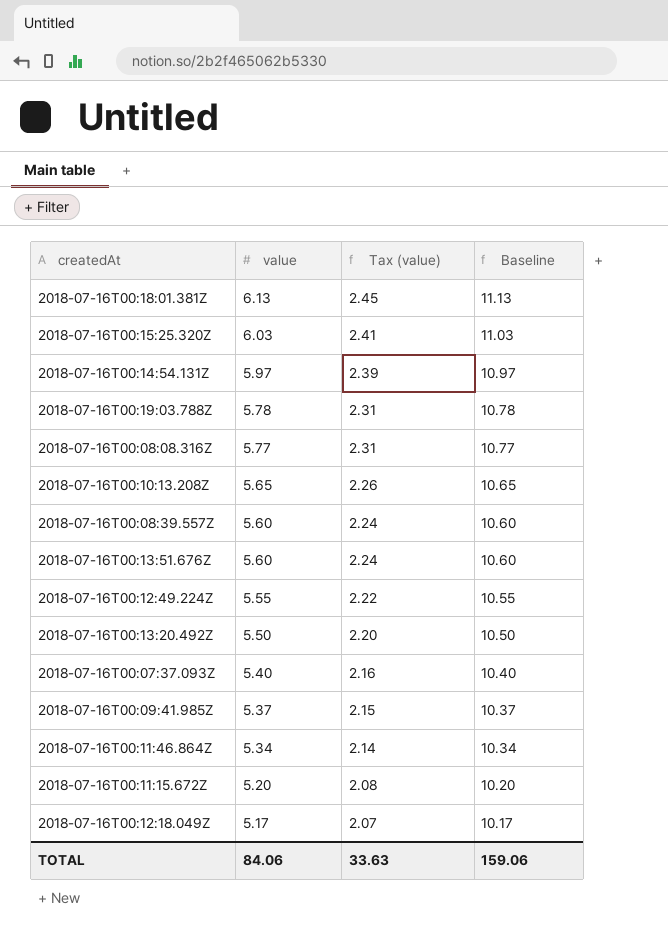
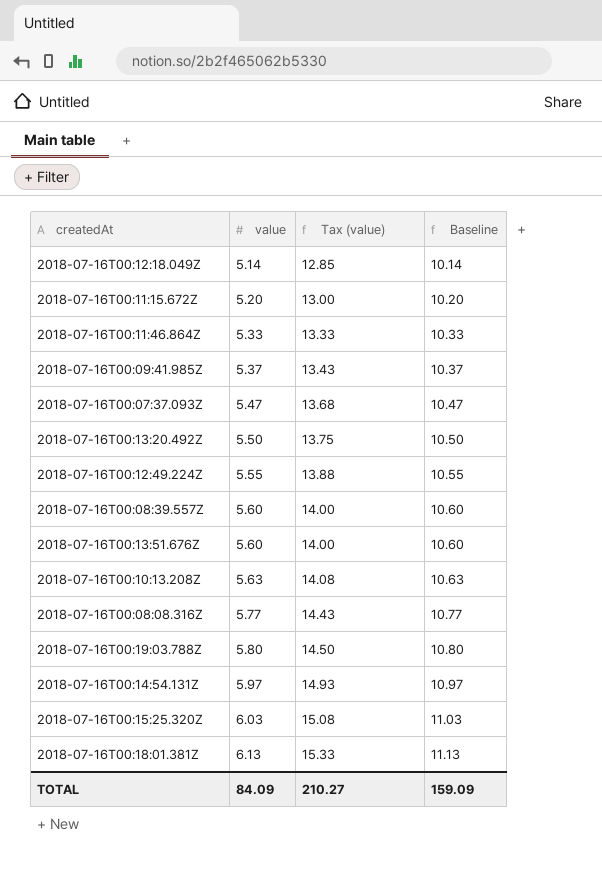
row order: value descending -> value ascending
column Tax (value) | formula: [value] * 0.4 -> [value] * 2.5
2018-07-16T00:12:18.049Z | value: 5.17 -> 5.14
2018-07-16T00:12:18.049Z | Baseline: 10.17 -> 10.14
2018-07-16T00:11:46.864Z | value: 5.34 -> 5.33
2018-07-16T00:11:46.864Z | Baseline: 10.34 -> 10.33
2018-07-16T00:07:37.093Z | value: 5.40 -> 5.47
2018-07-16T00:07:37.093Z | Baseline: 10.40 -> 10.47
2018-07-16T00:10:13.208Z | value: 5.65 -> 5.63
2018-07-16T00:10:13.208Z | Baseline: 10.65 -> 10.63
2018-07-16T00:19:03.788Z | value: 5.78 -> 5.80
2018-07-16T00:19:03.788Z | Baseline: 10.78 -> 10.80
TOTAL | value: 84.06 -> 84.09
TOTAL | Tax (value): 33.63 -> 210.27
TOTAL | Baseline: 159.06 -> 159.09

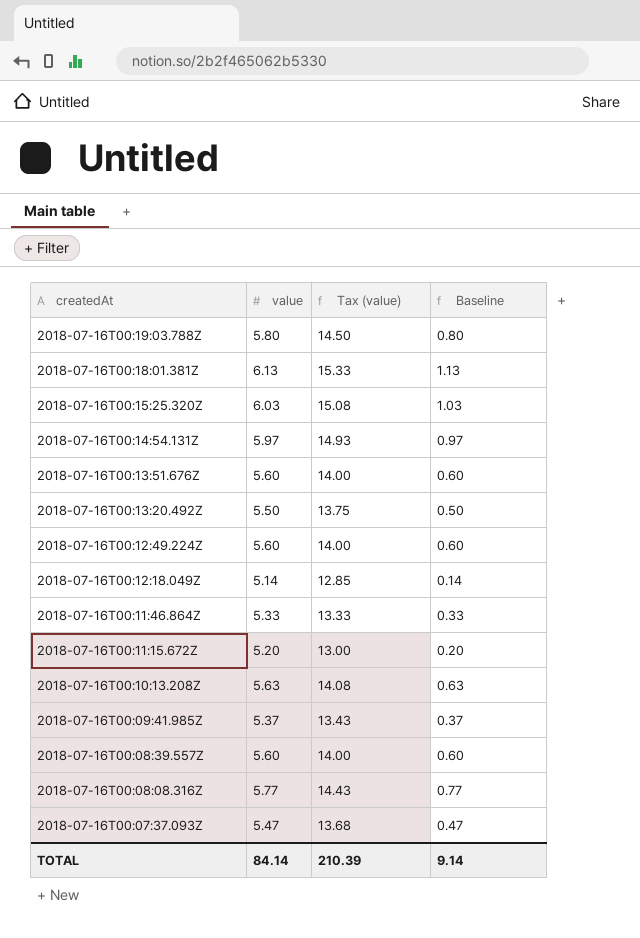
row order: value ascending -> createdAt descending
column Baseline | formula: [value] + 5 -> [value] - 5
2018-07-16T00:12:49.224Z | value: 5.55 -> 5.60
2018-07-16T00:12:49.224Z | Tax (value): 13.88 -> 14.00
TOTAL | value: 84.09 -> 84.14
TOTAL | Tax (value): 210.27 -> 210.39
TOTAL | Baseline: 159.09 -> 9.14

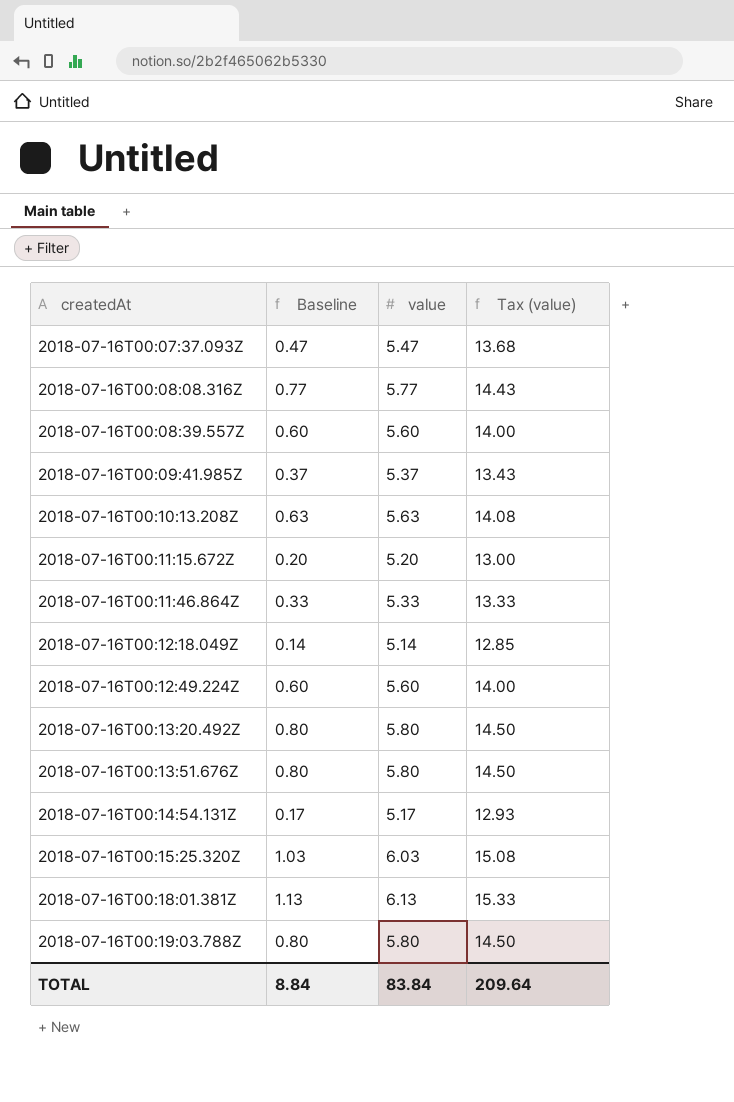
row order: createdAt descending -> createdAt ascending
column Baseline | position: 4 -> 2
2018-07-16T00:13:20.492Z | Baseline: 0.50 -> 0.80
2018-07-16T00:13:20.492Z | value: 5.50 -> 5.80
2018-07-16T00:13:20.492Z | Tax (value): 13.75 -> 14.50
2018-07-16T00:13:51.676Z | Baseline: 0.60 -> 0.80
2018-07-16T00:13:51.676Z | value: 5.60 -> 5.80
2018-07-16T00:13:51.676Z | Tax (value): 14.00 -> 14.50
2018-07-16T00:14:54.131Z | Baseline: 0.97 -> 0.17
2018-07-16T00:14:54.131Z | value: 5.97 -> 5.17
2018-07-16T00:14:54.131Z | Tax (value): 14.93 -> 12.93
TOTAL | Baseline: 9.14 -> 8.84
TOTAL | value: 84.14 -> 83.84
TOTAL | Tax (value): 210.39 -> 209.64

